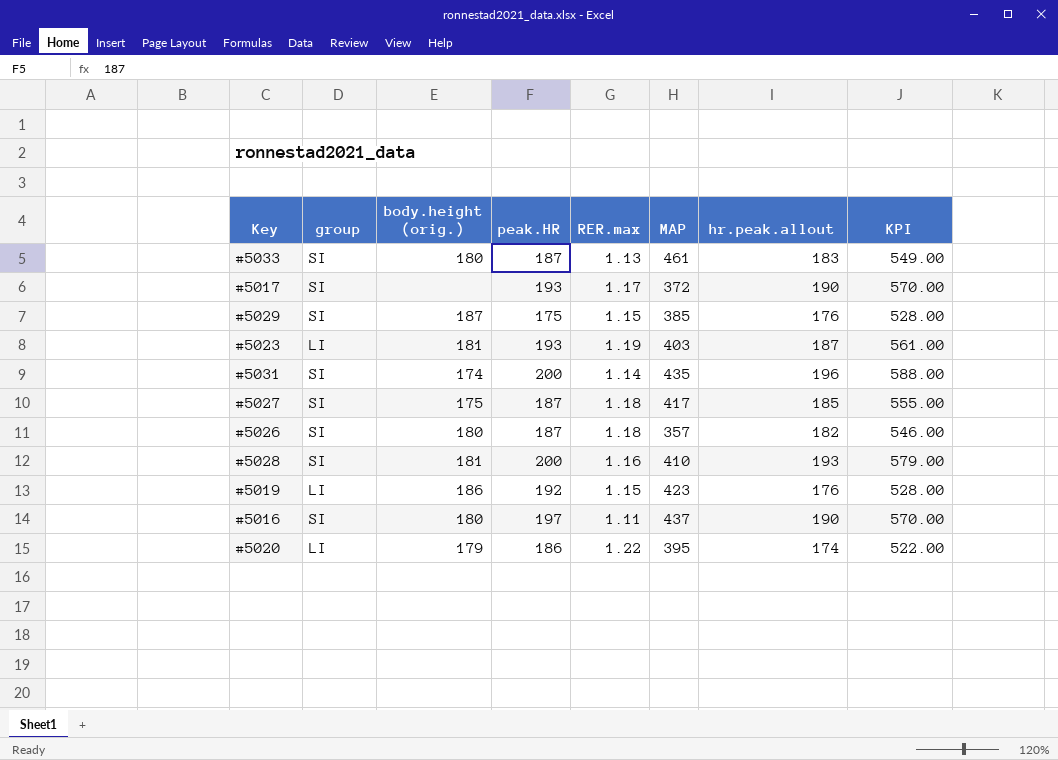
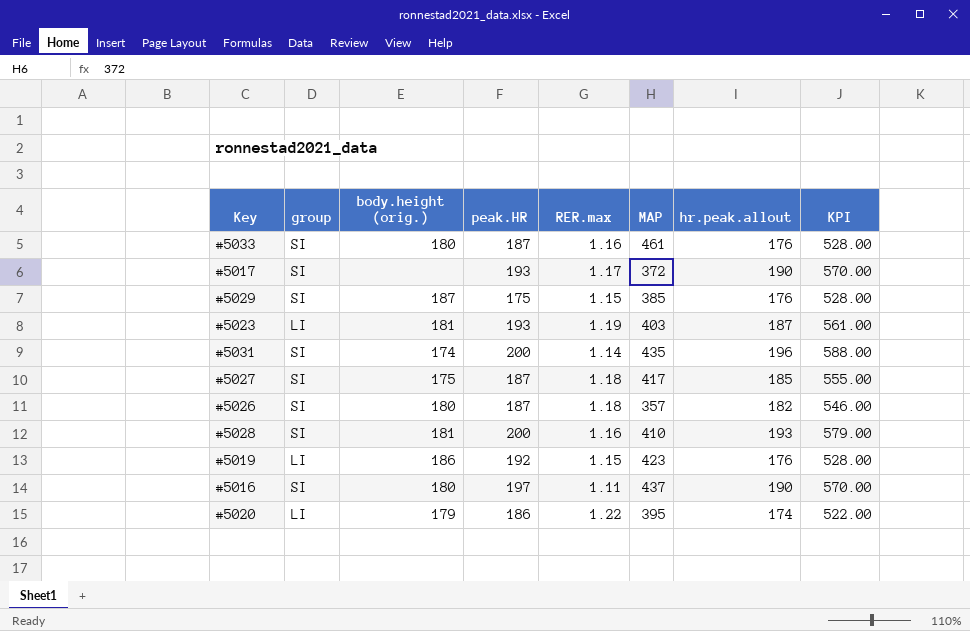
#5033 | RER.max: 1.13 -> 1.16
#5033 | hr.peak.allout: 183 -> 176
#5033 | KPI: 549.00 -> 528.00

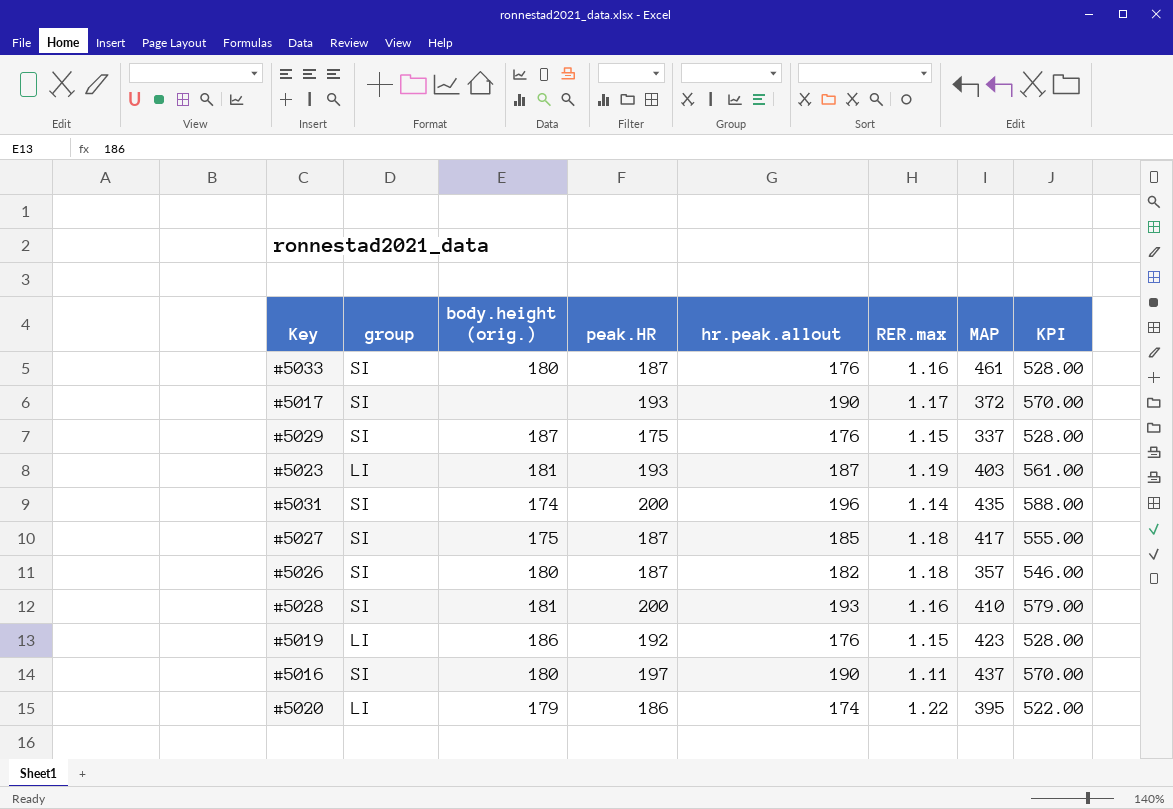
column hr.peak.allout | position: 7 -> 5
#5029 | MAP: 385 -> 337

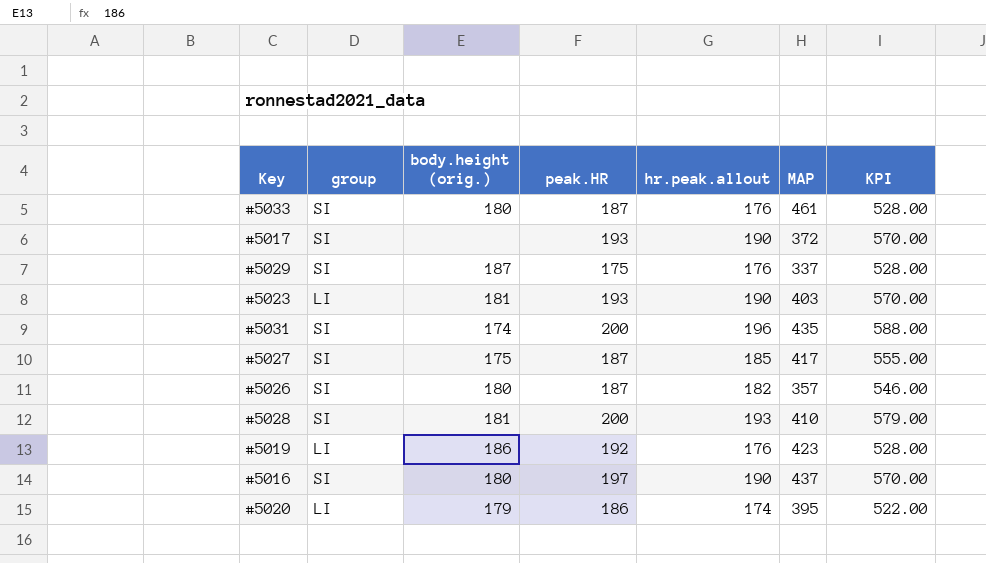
column RER.max | position: 6 -> none
#5023 | hr.peak.allout: 187 -> 190
#5023 | KPI: 561.00 -> 570.00

